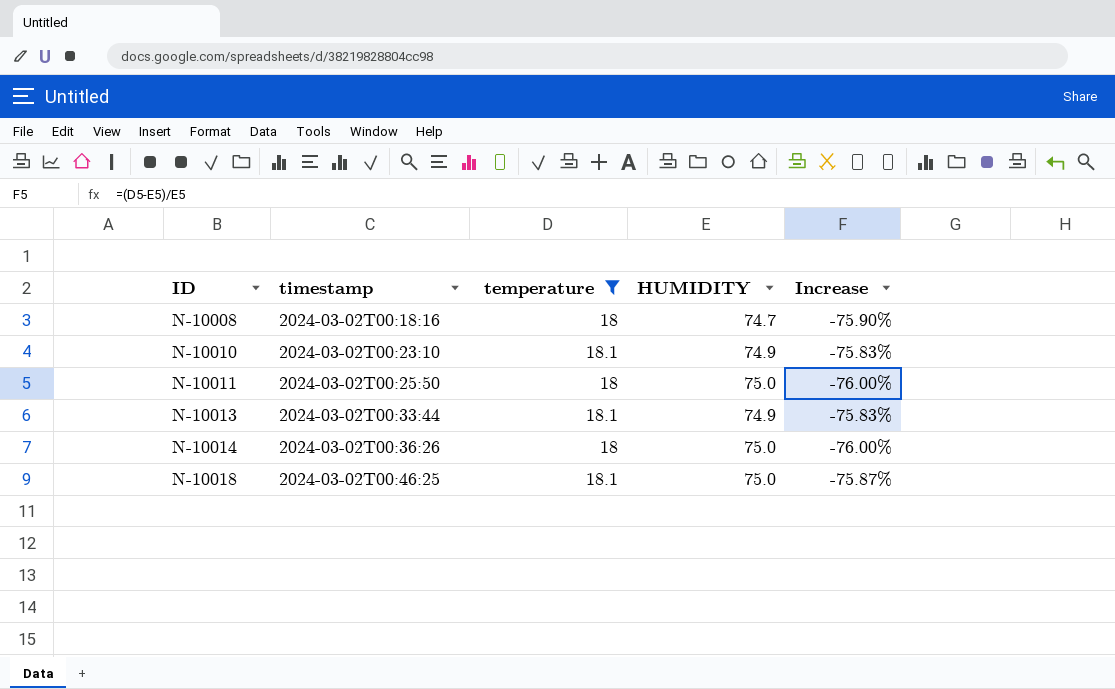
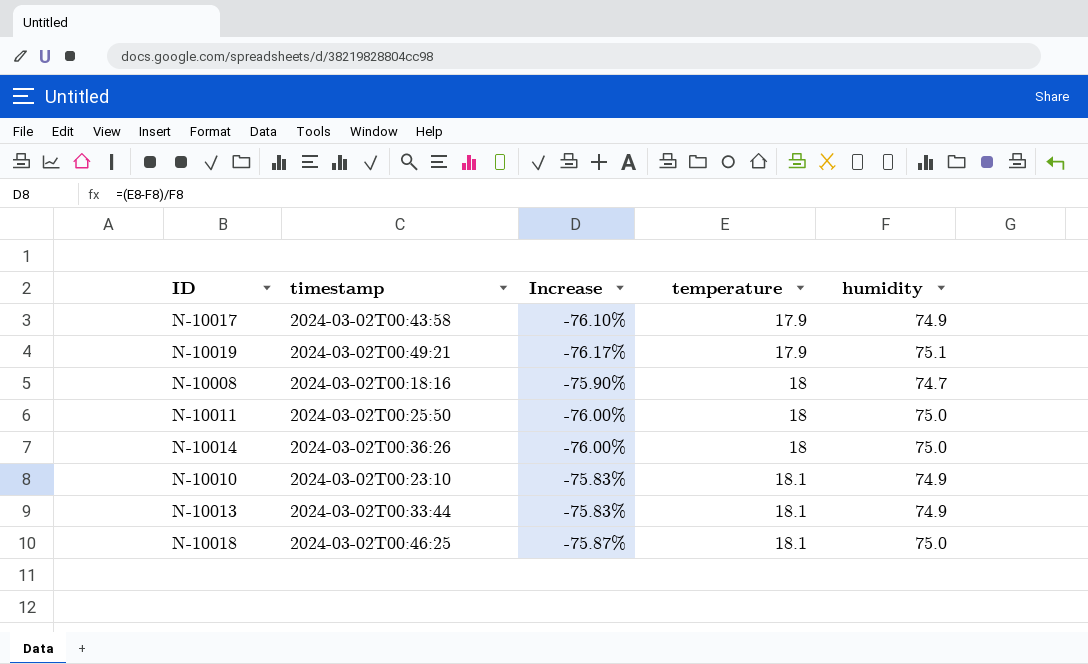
filter: temperature != 17.9 -> none
row order: ID ascending -> temperature ascending
column Increase | position: 5 -> 3
column name: HUMIDITY -> humidity

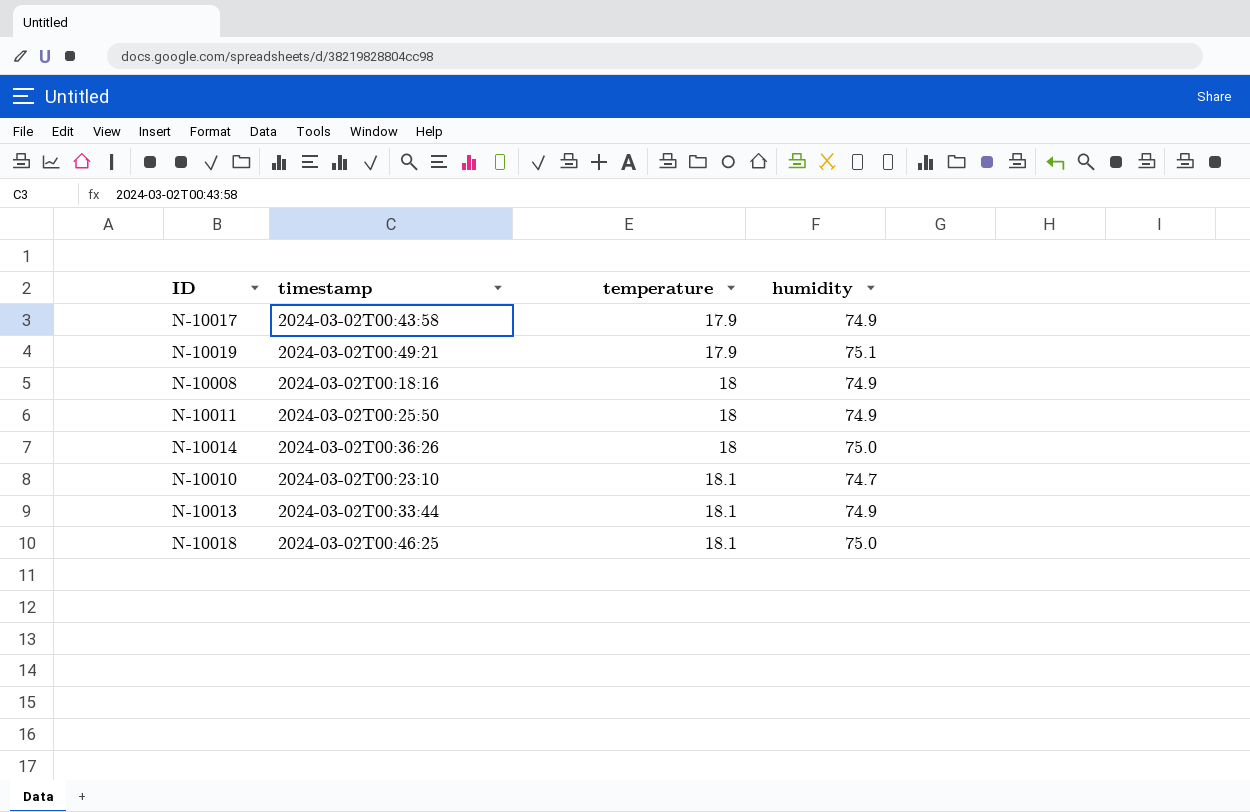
column Increase | formula: ([temperature] - [humidity]) / [humidity] -> none
N-10008 | humidity: 74.7 -> 74.9
N-10011 | humidity: 75.0 -> 74.9
N-10010 | humidity: 74.9 -> 74.7

